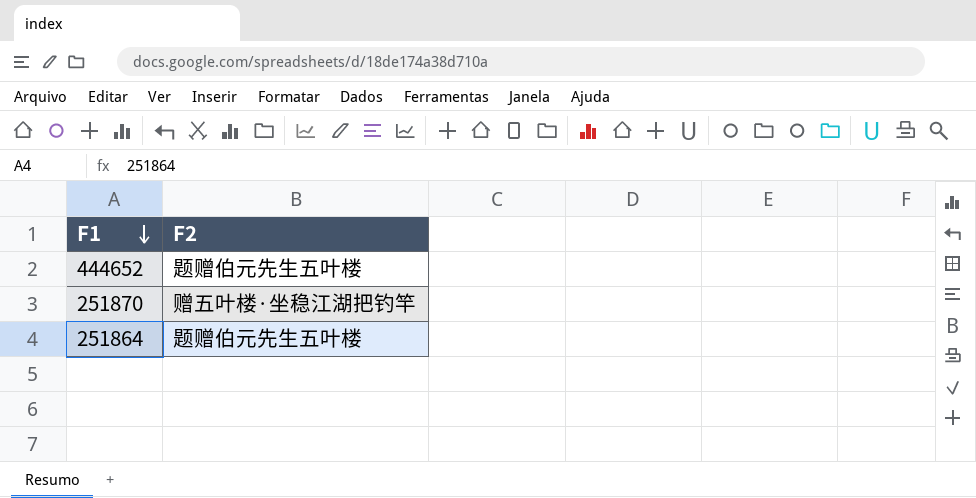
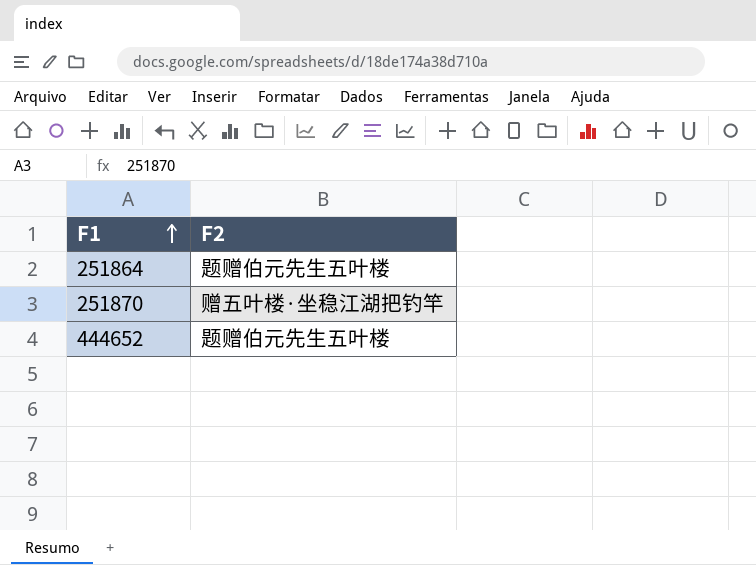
row order: F1 descending -> F1 ascending

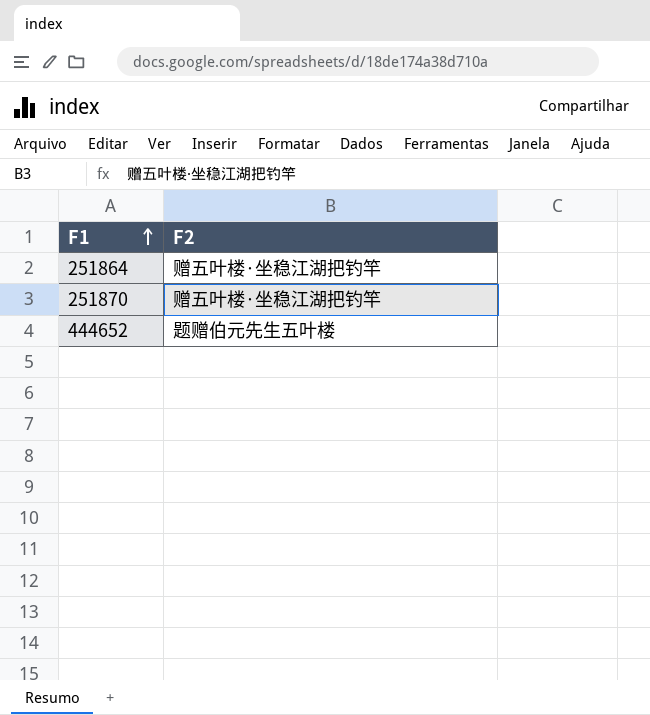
251864 | F2: 题赠伯元先生五叶楼 -> 赠五叶楼·坐稳江湖把钓竿

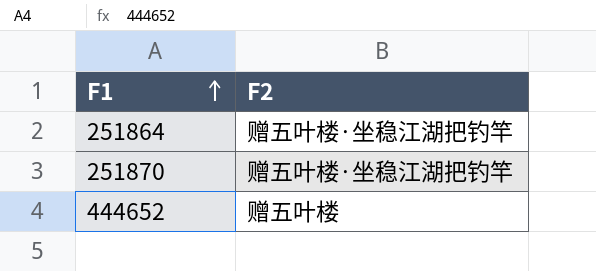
444652 | F2: 题赠伯元先生五叶楼 -> 赠五叶楼

